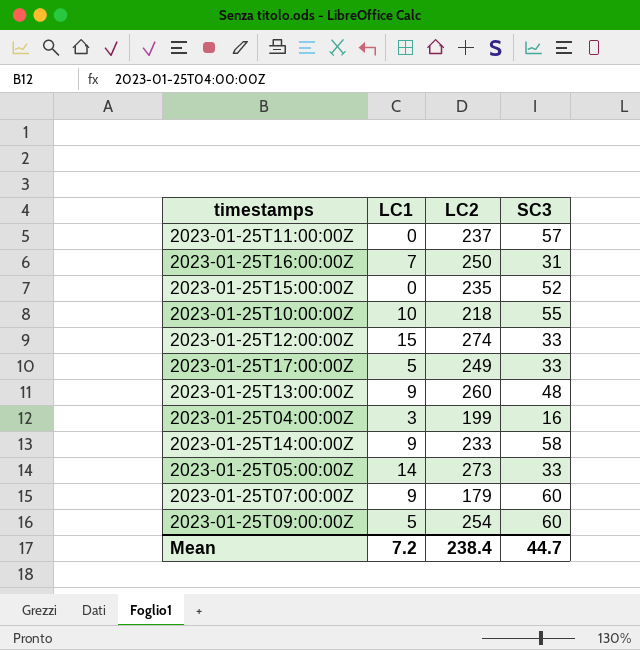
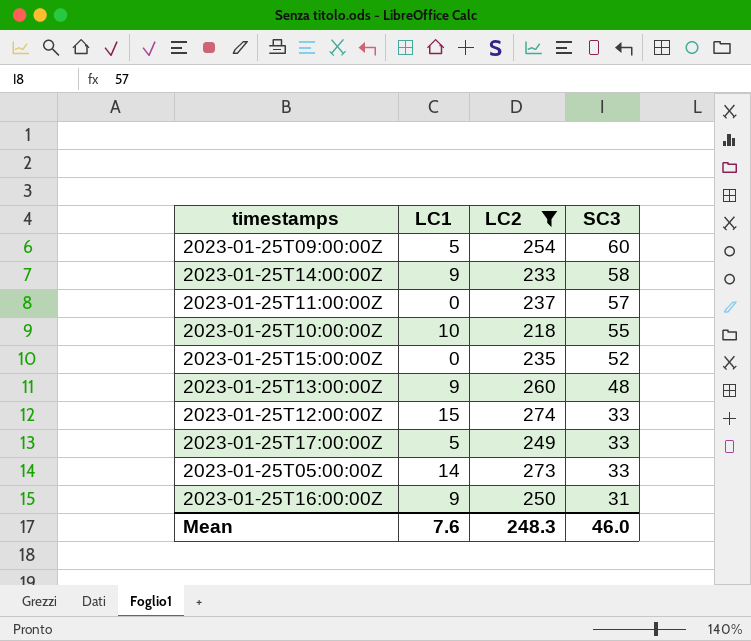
filter: none -> LC2 >= 218
row order: none -> SC3 descending
2023-01-25T16:00:00Z | LC1: 7 -> 9
Mean | LC1: 7.2 -> 7.6
Mean | LC2: 238.4 -> 248.3
Mean | SC3: 44.7 -> 46.0

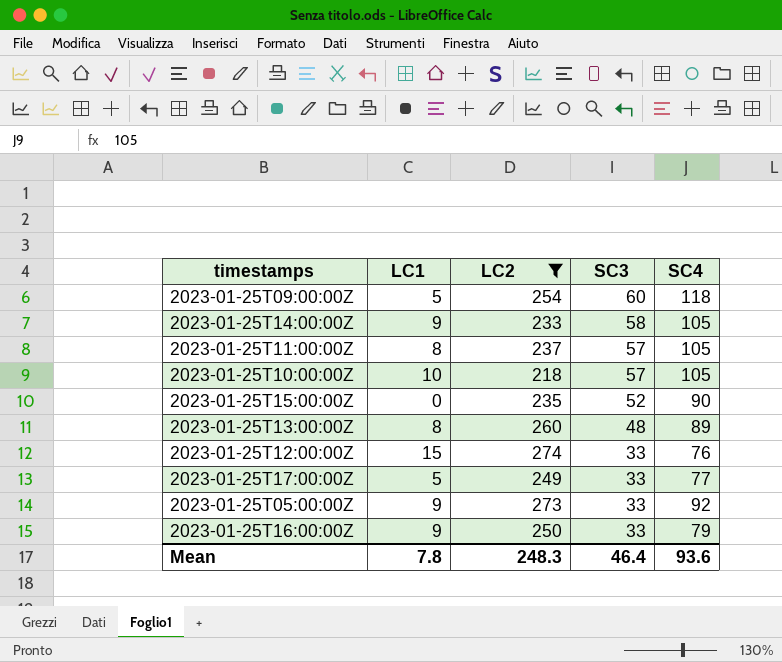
column SC4 | position: none -> 5
2023-01-25T11:00:00Z | LC1: 0 -> 8
2023-01-25T10:00:00Z | SC3: 55 -> 57
2023-01-25T13:00:00Z | LC1: 9 -> 8
2023-01-25T05:00:00Z | LC1: 14 -> 9
2023-01-25T16:00:00Z | SC3: 31 -> 33
Mean | LC1: 7.6 -> 7.8
Mean | SC3: 46.0 -> 46.4

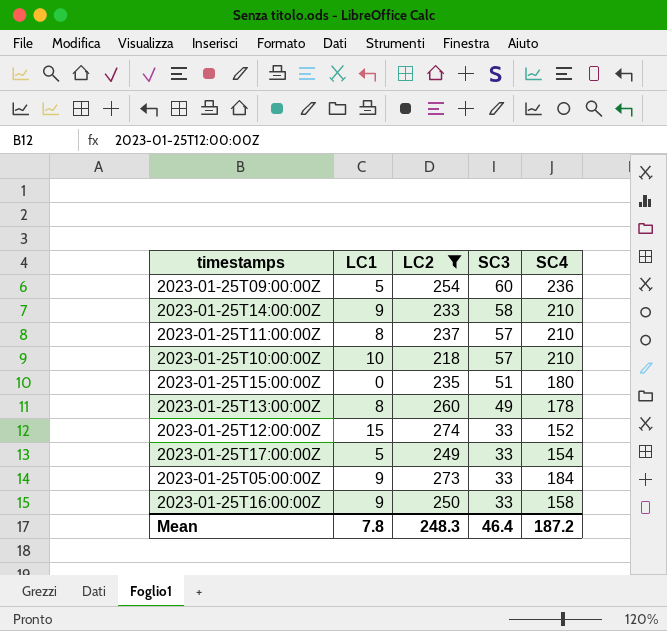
2023-01-25T09:00:00Z | SC4: 118 -> 236
2023-01-25T14:00:00Z | SC4: 105 -> 210
2023-01-25T11:00:00Z | SC4: 105 -> 210
2023-01-25T10:00:00Z | SC4: 105 -> 210
2023-01-25T15:00:00Z | SC3: 52 -> 51
2023-01-25T15:00:00Z | SC4: 90 -> 180
2023-01-25T13:00:00Z | SC3: 48 -> 49
2023-01-25T13:00:00Z | SC4: 89 -> 178
2023-01-25T12:00:00Z | SC4: 76 -> 152
2023-01-25T17:00:00Z | SC4: 77 -> 154
2023-01-25T05:00:00Z | SC4: 92 -> 184
2023-01-25T16:00:00Z | SC4: 79 -> 158
Mean | SC4: 93.6 -> 187.2

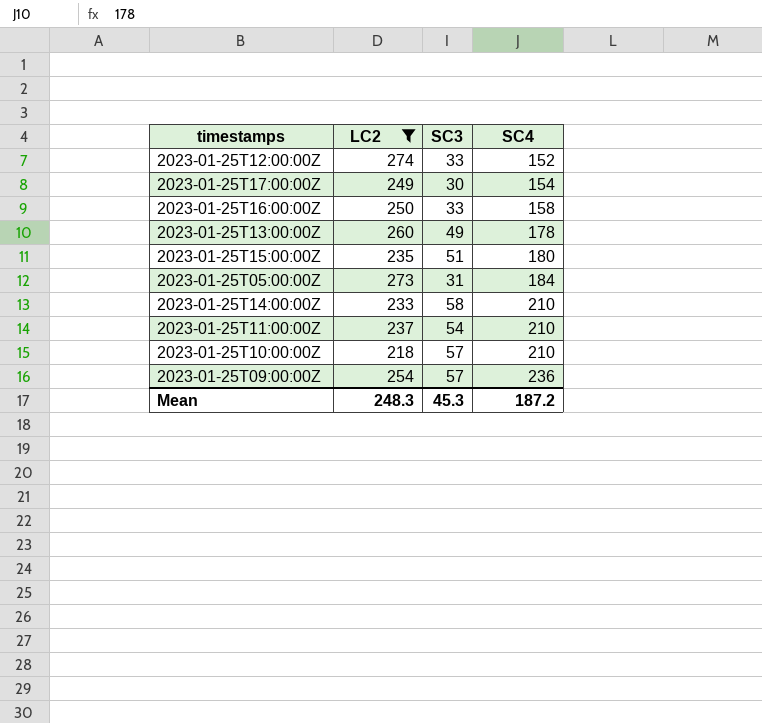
row order: SC3 descending -> SC4 ascending
column LC1 | position: 2 -> none
2023-01-25T17:00:00Z | SC3: 33 -> 30
2023-01-25T05:00:00Z | SC3: 33 -> 31
2023-01-25T11:00:00Z | SC3: 57 -> 54
2023-01-25T09:00:00Z | SC3: 60 -> 57
Mean | SC3: 46.4 -> 45.3

